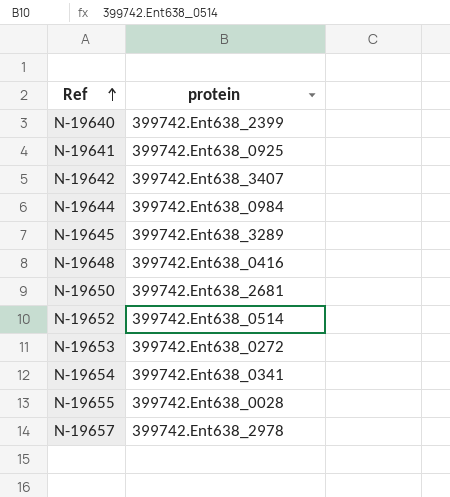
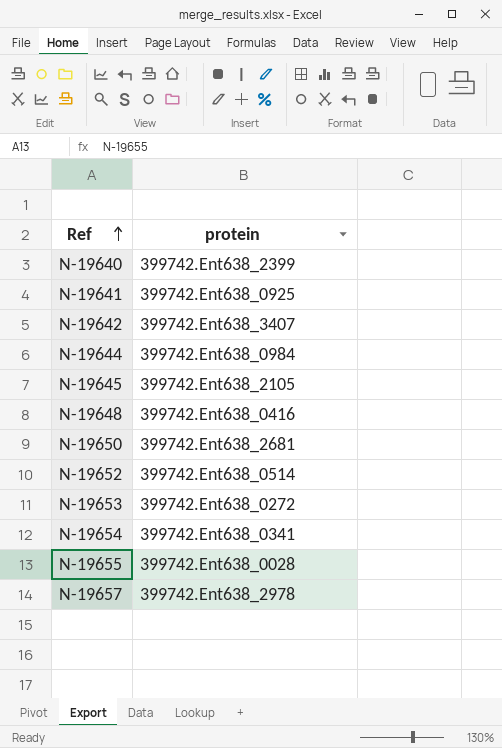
N-19645 | protein: 399742.Ent638_3289 -> 399742.Ent638_2105

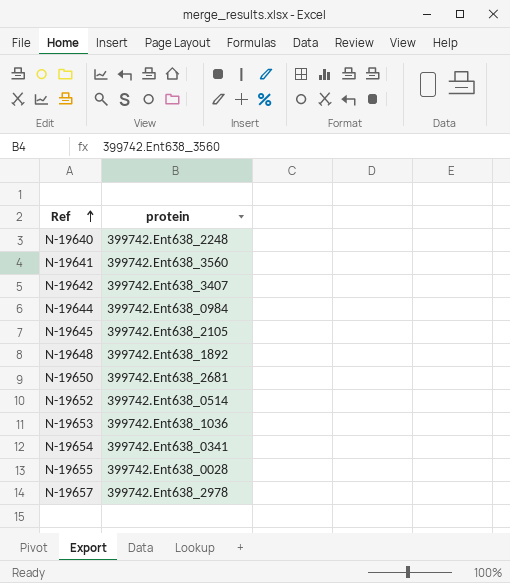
N-19640 | protein: 399742.Ent638_2399 -> 399742.Ent638_2248
N-19641 | protein: 399742.Ent638_0925 -> 399742.Ent638_3560
N-19648 | protein: 399742.Ent638_0416 -> 399742.Ent638_1892
N-19653 | protein: 399742.Ent638_0272 -> 399742.Ent638_1036

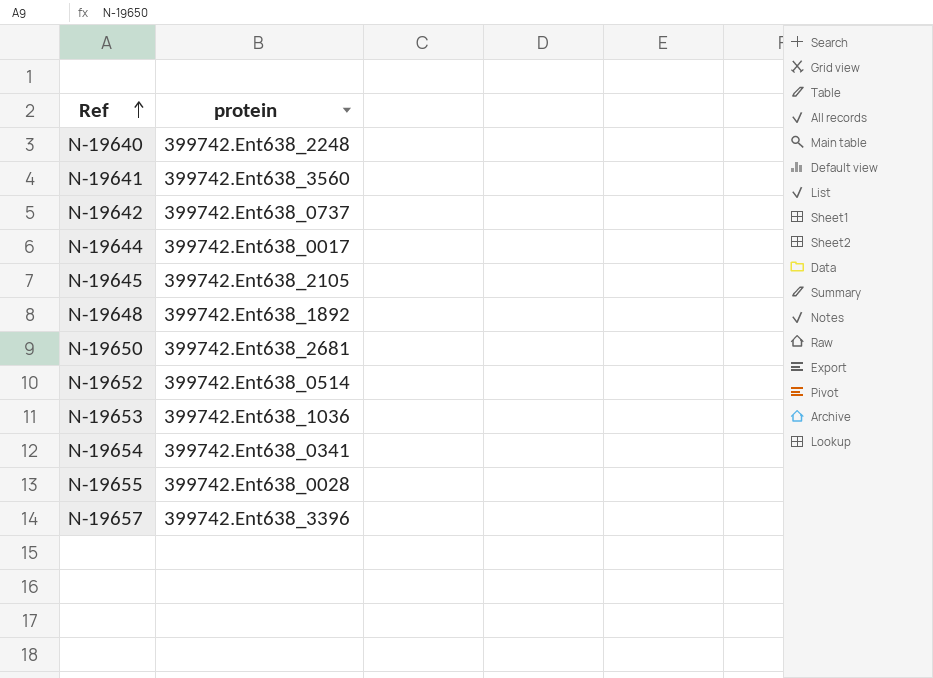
N-19642 | protein: 399742.Ent638_3407 -> 399742.Ent638_0737
N-19644 | protein: 399742.Ent638_0984 -> 399742.Ent638_0017
N-19657 | protein: 399742.Ent638_2978 -> 399742.Ent638_3396

